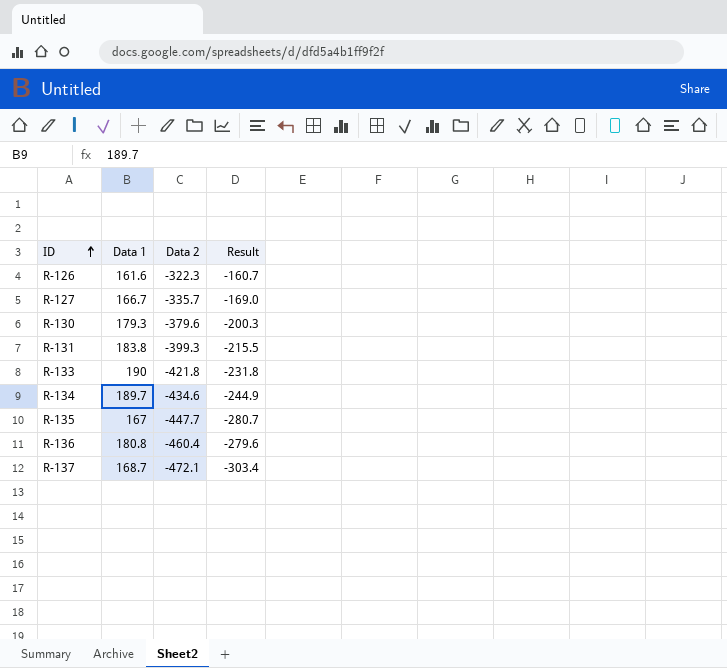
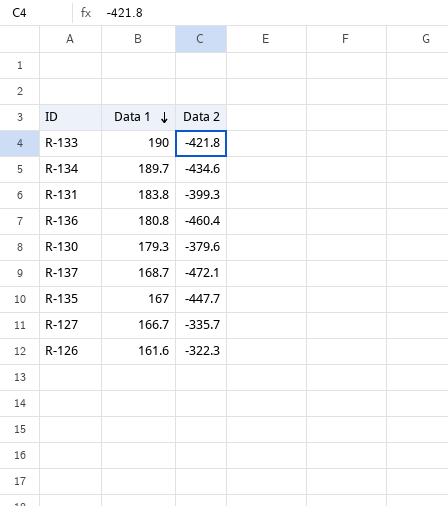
row order: ID ascending -> Data 1 descending
column Result | formula: [Data 1] + [Data 2] -> none

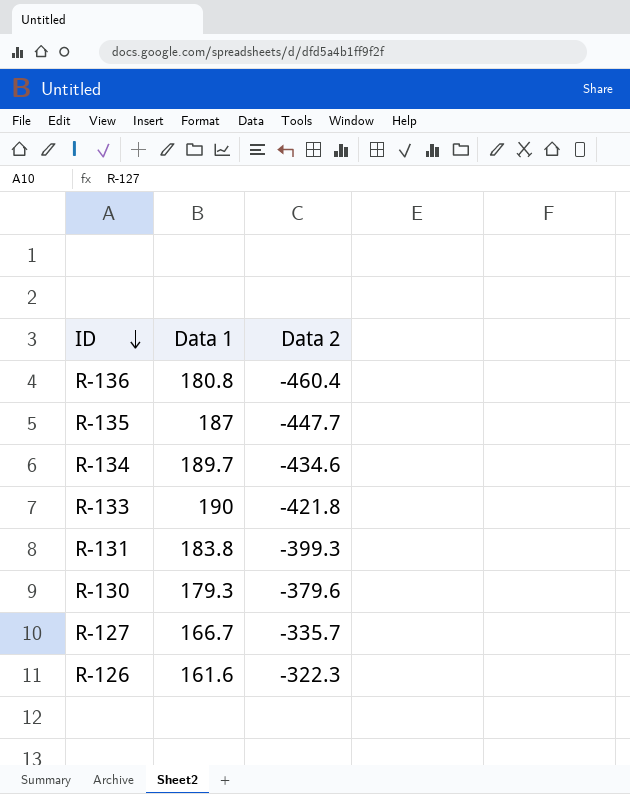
row order: Data 1 descending -> ID descending
row R-137: 168.7 | -472.1 -> none
R-135 | Data 1: 167 -> 187

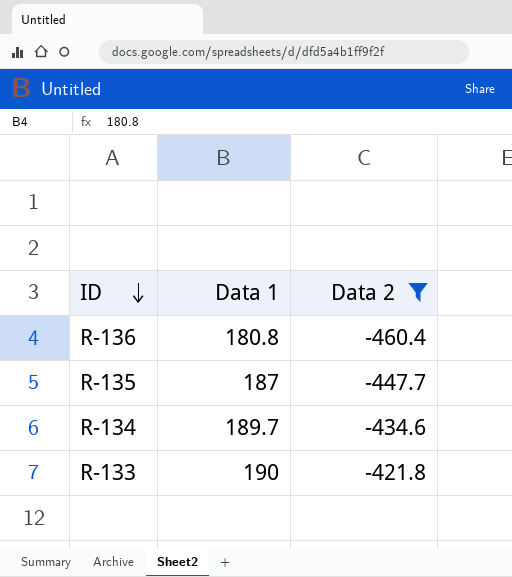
filter: none -> Data 2 <= -421.8

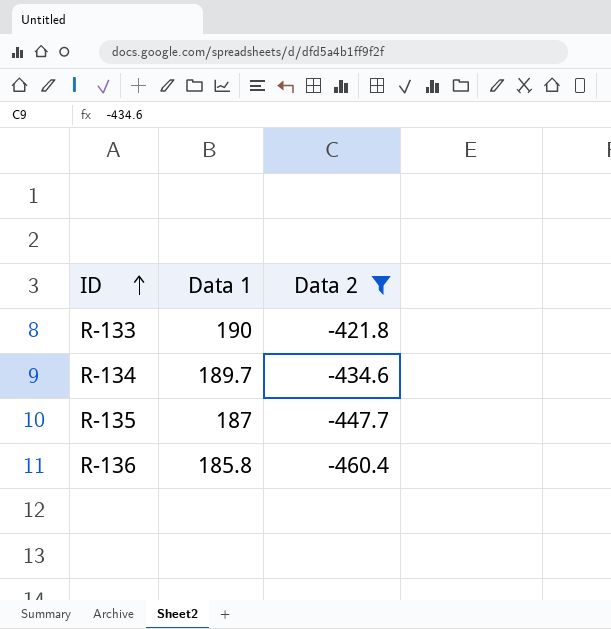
row order: ID descending -> ID ascending
R-136 | Data 1: 180.8 -> 185.8

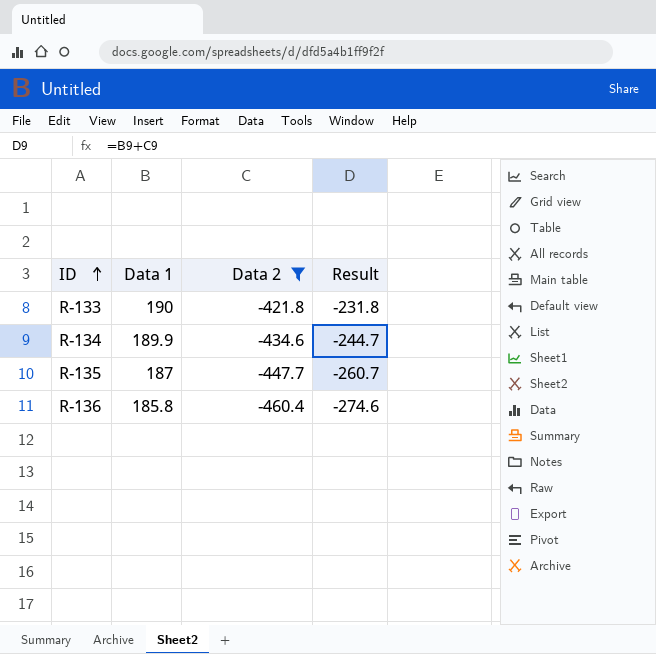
column Result | formula: none -> [Data 1] + [Data 2]
R-134 | Data 1: 189.7 -> 189.9

